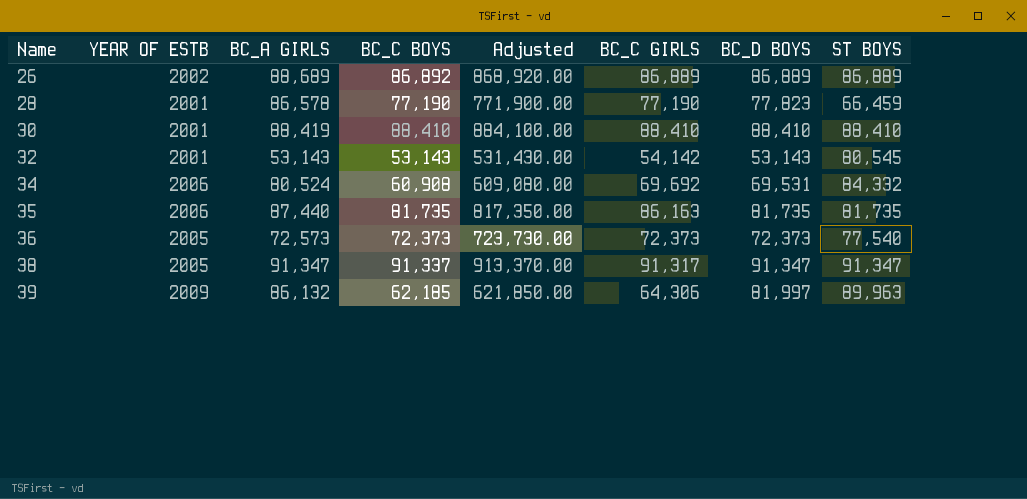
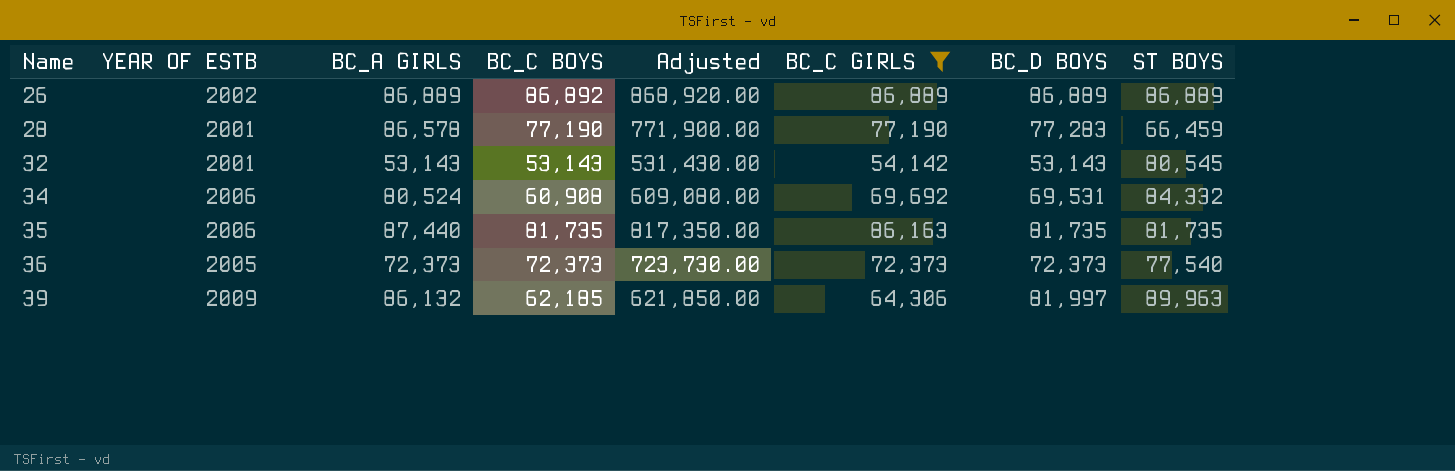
filter: none -> BC_C GIRLS <= 86,889
26 | BC_A GIRLS: 88,689 -> 86,889
28 | BC_D BOYS: 77,823 -> 77,283
36 | BC_A GIRLS: 72,573 -> 72,373

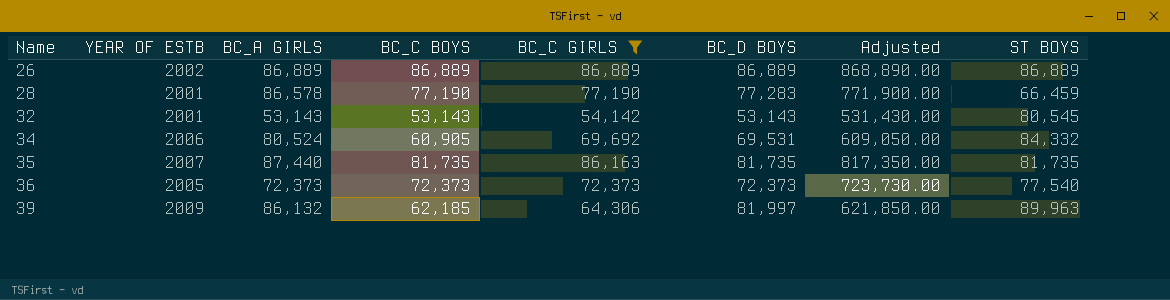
column Adjusted | position: 5 -> 7
26 | BC_C BOYS: 86,892 -> 86,889
26 | Adjusted: 868,920.00 -> 868,890.00
34 | BC_C BOYS: 60,908 -> 60,905
34 | Adjusted: 609,080.00 -> 609,050.00
35 | YEAR OF ESTB: 2006 -> 2007

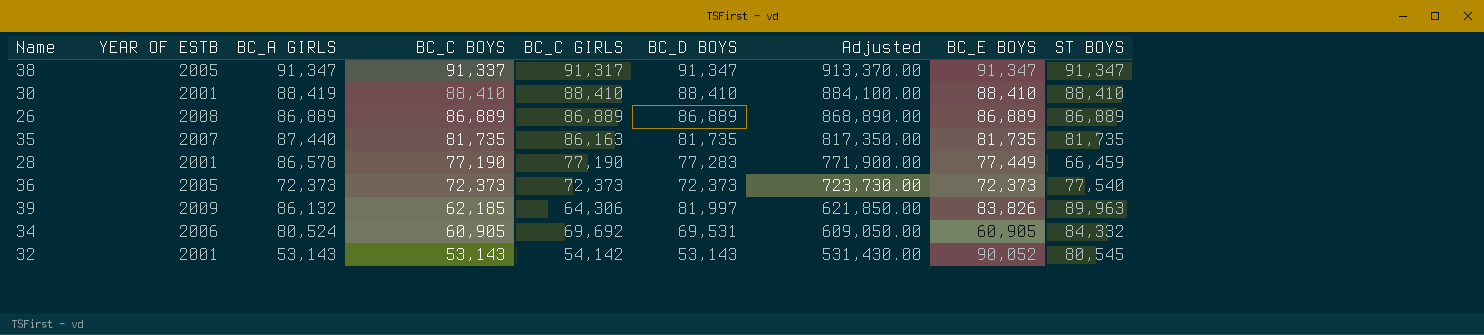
filter: BC_C GIRLS <= 86,889 -> none
row order: Name ascending -> BC_C BOYS descending
column BC_E BOYS | position: none -> 8
26 | YEAR OF ESTB: 2002 -> 2008

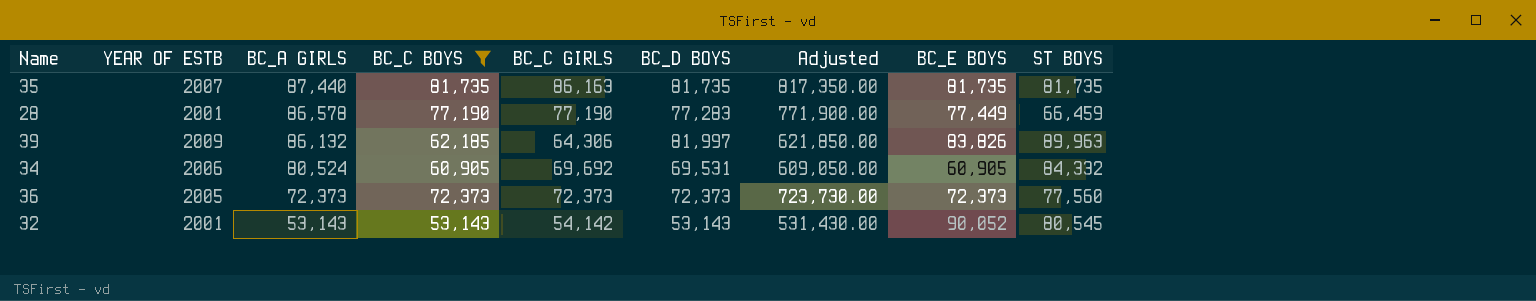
filter: none -> BC_C BOYS <= 81,735
row order: BC_C BOYS descending -> BC_A GIRLS descending
36 | ST BOYS: 77,540 -> 77,560

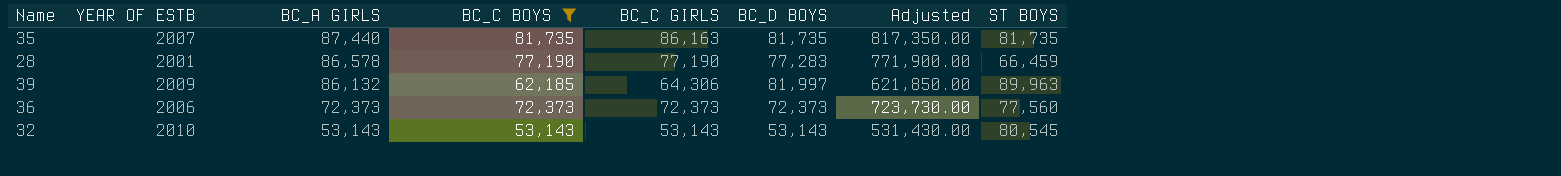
column BC_E BOYS | position: 8 -> none
row 34: 2006 | 80,524 | 60,905 | 69,692 | 69,531 | 609,050.00 | 60,905 | 84,332 -> none
36 | YEAR OF ESTB: 2005 -> 2006
32 | YEAR OF ESTB: 2001 -> 2010
32 | BC_C GIRLS: 54,142 -> 53,143

